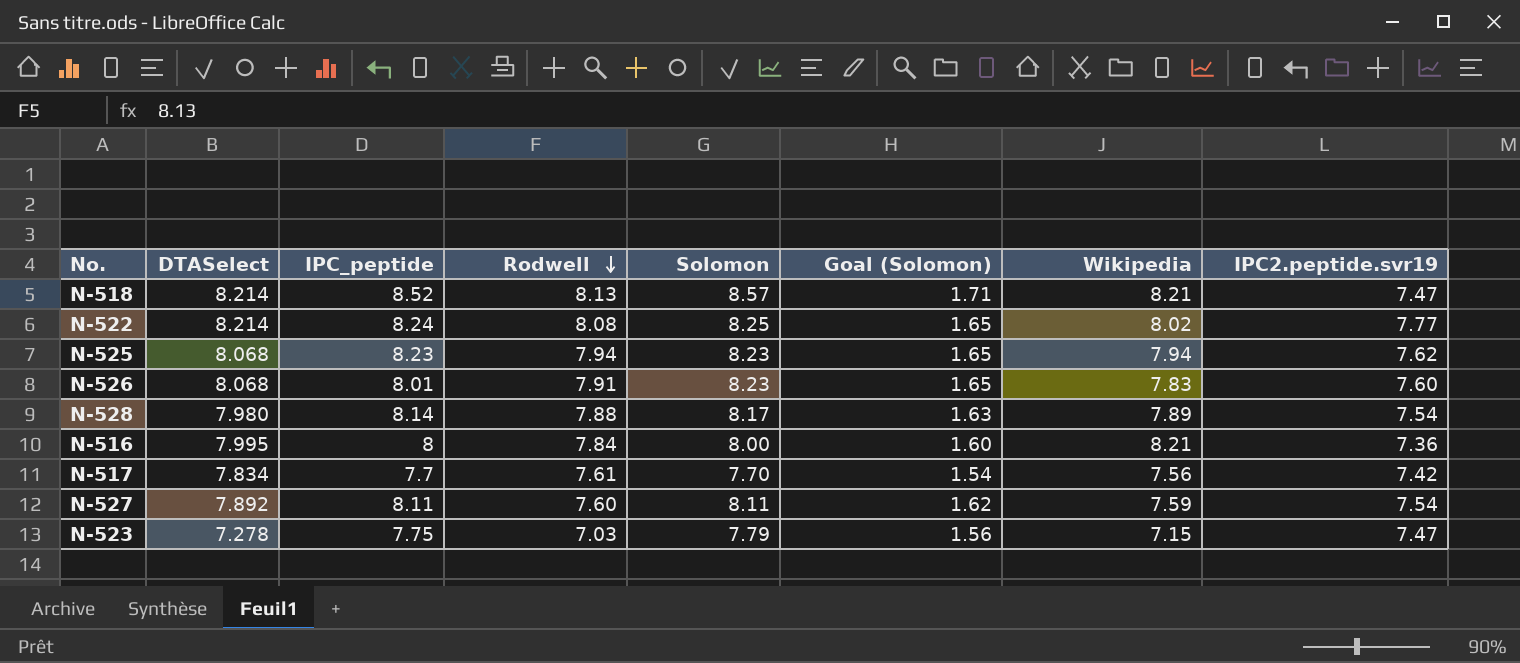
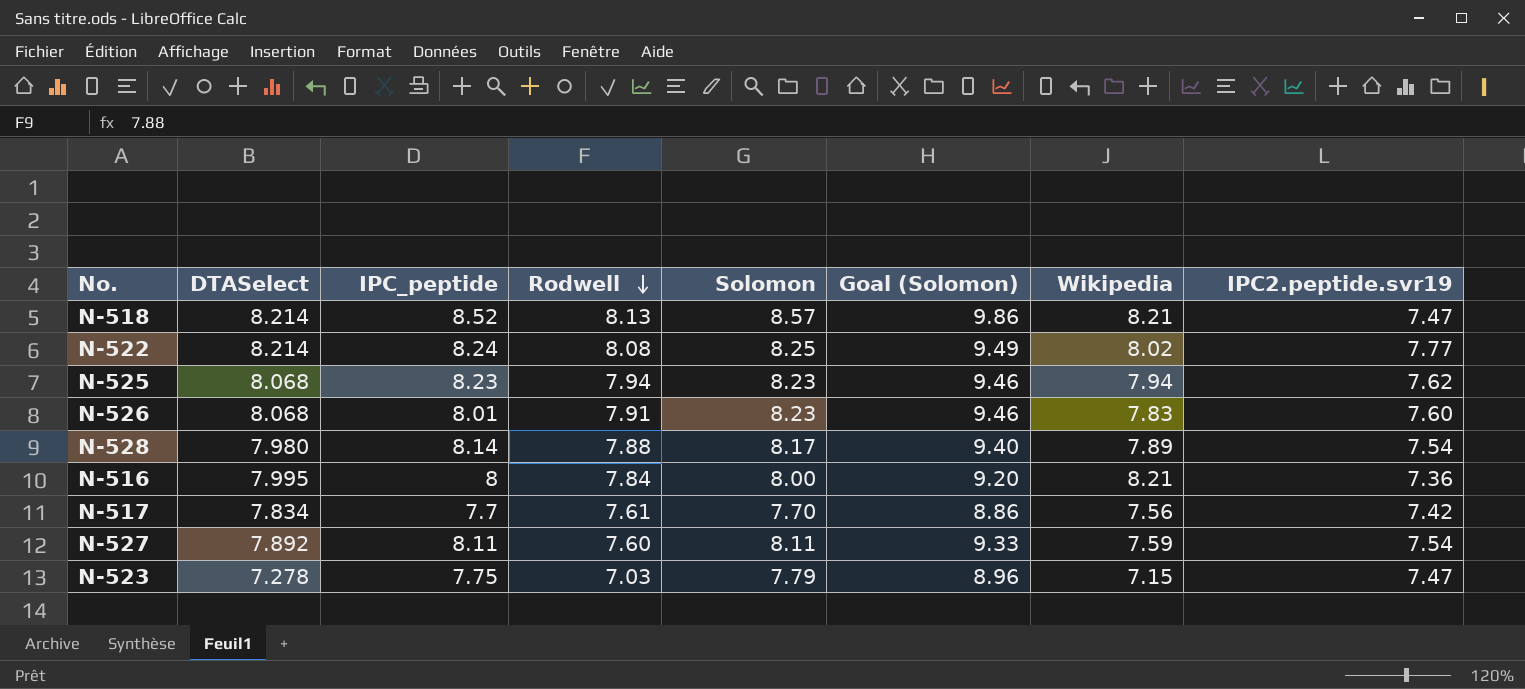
column Goal (Solomon) | formula: [Solomon] * 0.2 -> [Solomon] * 1.15

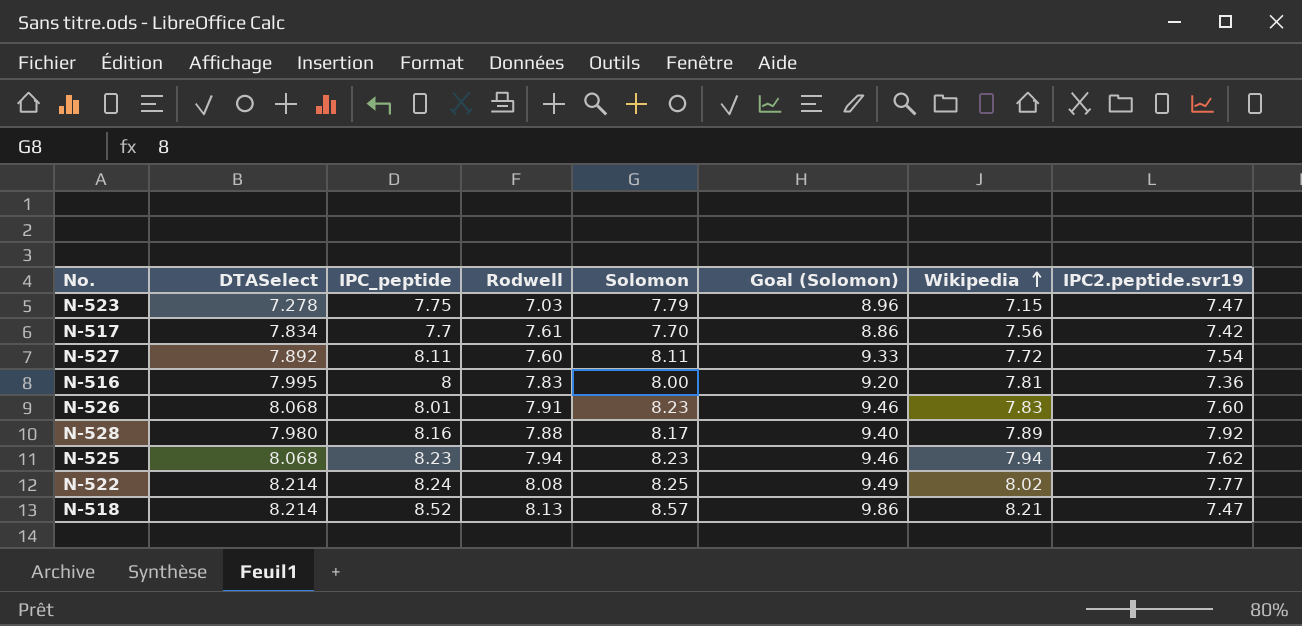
row order: Rodwell descending -> Wikipedia ascending
N-527 | Wikipedia: 7.59 -> 7.72
N-516 | Rodwell: 7.84 -> 7.83
N-516 | Wikipedia: 8.21 -> 7.81
N-528 | IPC_peptide: 8.14 -> 8.16
N-528 | IPC2.peptide.svr19: 7.54 -> 7.92

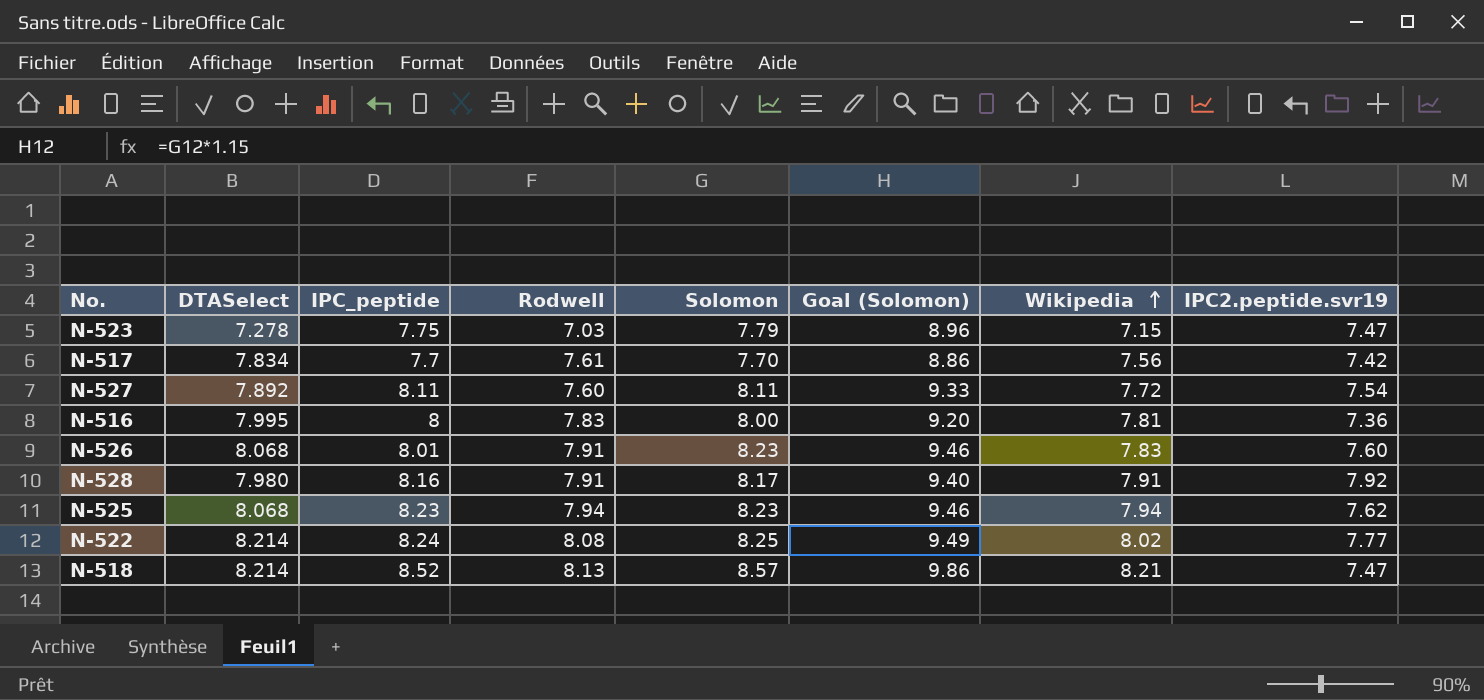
N-528 | Rodwell: 7.88 -> 7.91
N-528 | Wikipedia: 7.89 -> 7.91

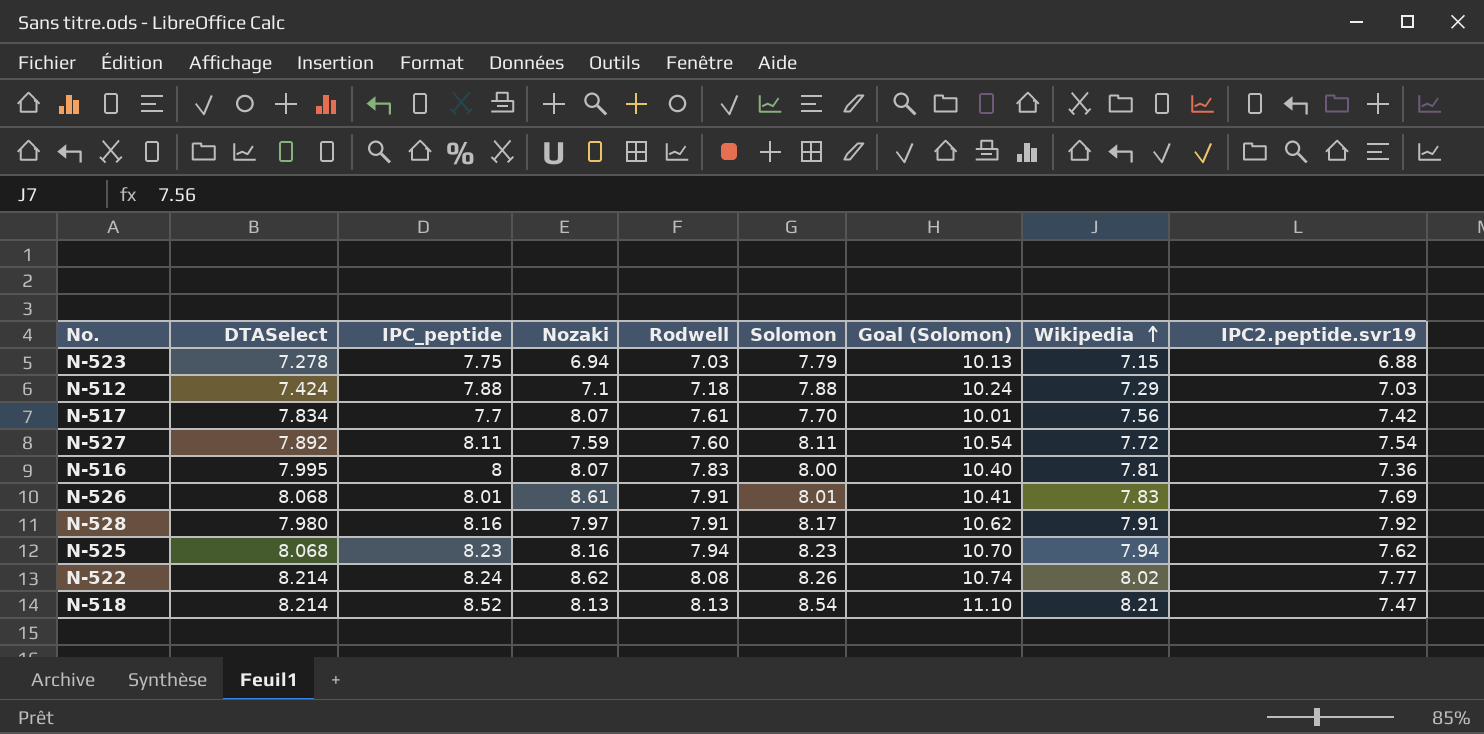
column Nozaki | position: none -> 4
column Goal (Solomon) | formula: [Solomon] * 1.15 -> [Solomon] * 1.3
N-523 | IPC2.peptide.svr19: 7.47 -> 6.88
row N-512: none -> 7.424 | 7.88 | 7.1 | 7.18 | 7.88 | 10.24 | 7.29 | 7.03
N-526 | Solomon: 8.23 -> 8.01
N-526 | IPC2.peptide.svr19: 7.60 -> 7.69
N-522 | Solomon: 8.25 -> 8.26
N-518 | Solomon: 8.57 -> 8.54

